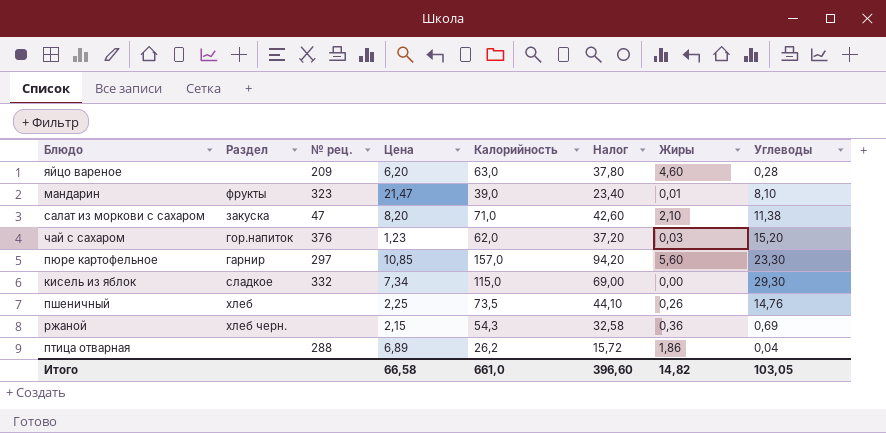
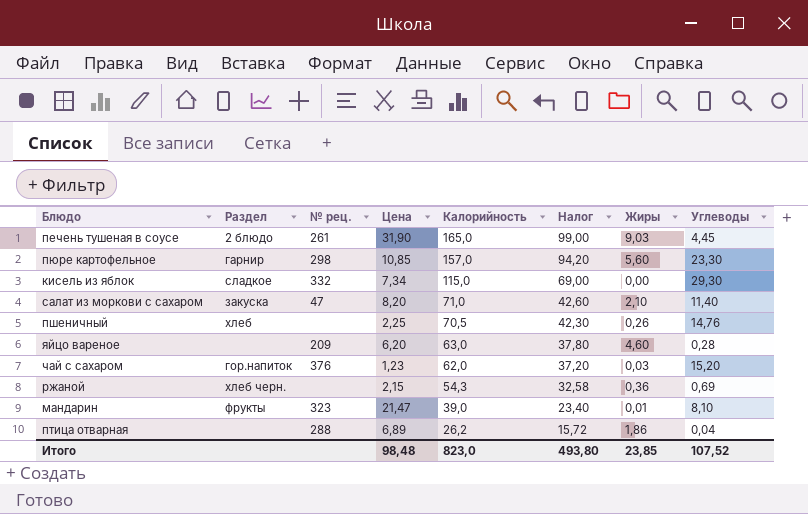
row order: none -> Калорийность descending
row печень тушеная в соусе: none -> 2 блюдо | 261 | 31,90 | 165,0 | 99,00 | 9,03 | 4,45
пюре картофельное | № рец.: 297 -> 298
салат из моркови с сахаром | Углеводы: 11,38 -> 11,40
пшеничный | Калорийность: 73,5 -> 70,5
пшеничный | Налог: 44,10 -> 42,30
Итого | Цена: 66,58 -> 98,48
Итого | Калорийность: 661,0 -> 823,0
Итого | Налог: 396,60 -> 493,80
Итого | Жиры: 14,82 -> 23,85
Итого | Углеводы: 103,05 -> 107,52

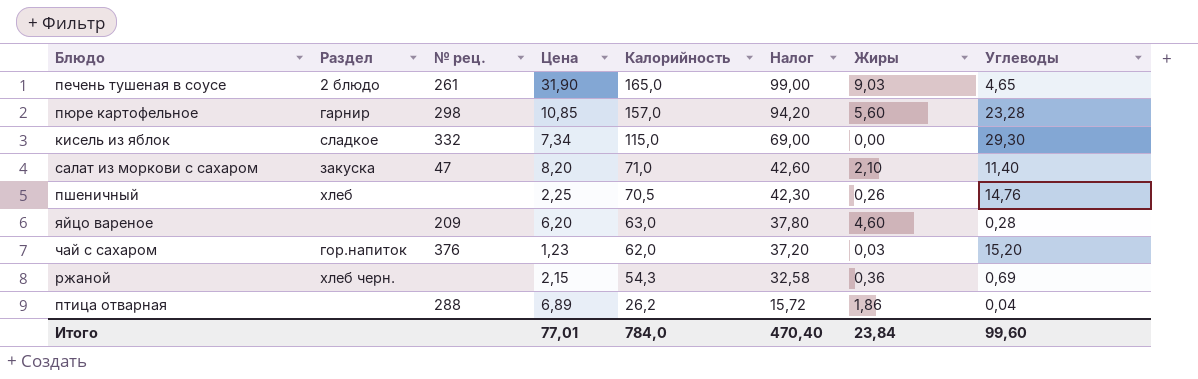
row мандарин: фрукты | 323 | 21,47 | 39,0 | 23,40 | 0,01 | 8,10 -> none
печень тушеная в соусе | Углеводы: 4,45 -> 4,65
пюре картофельное | Углеводы: 23,30 -> 23,28
Итого | Цена: 98,48 -> 77,01
Итого | Калорийность: 823,0 -> 784,0
Итого | Налог: 493,80 -> 470,40
Итого | Жиры: 23,85 -> 23,84
Итого | Углеводы: 107,52 -> 99,60

